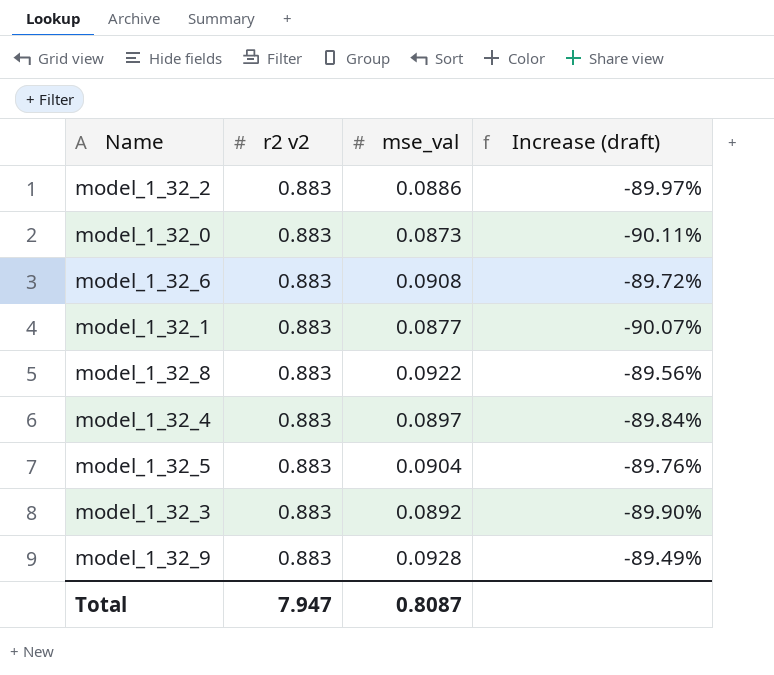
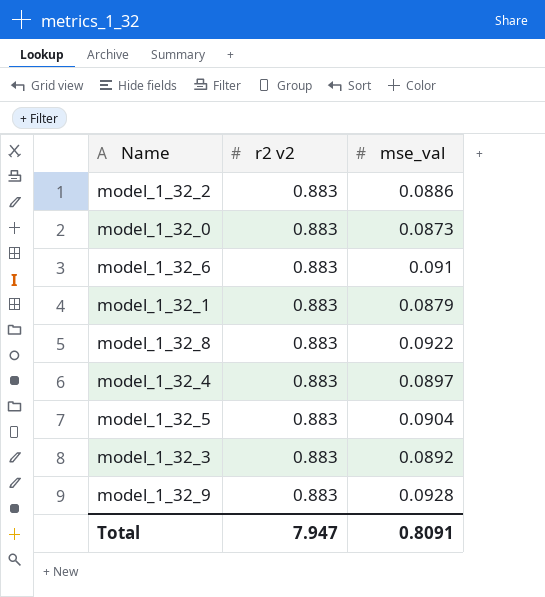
column Increase (draft) | formula: ([mse_val] - [r2 v2]) / [r2 v2] -> none
model_1_32_6 | mse_val: 0.0908 -> 0.091
model_1_32_1 | mse_val: 0.0877 -> 0.0879
Total | mse_val: 0.8087 -> 0.8091

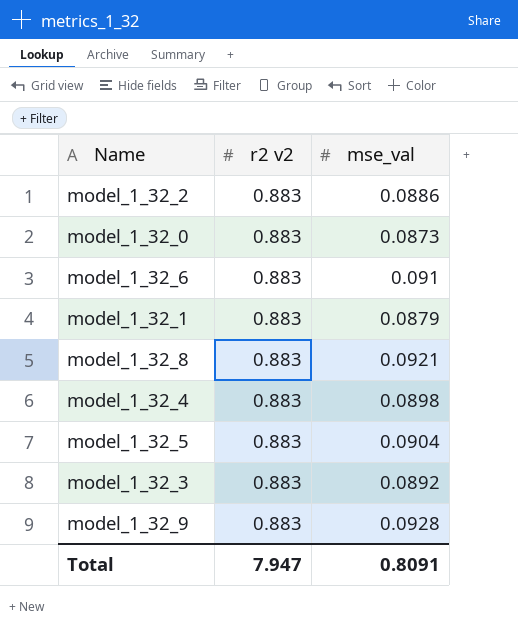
model_1_32_8 | mse_val: 0.0922 -> 0.0921
model_1_32_4 | mse_val: 0.0897 -> 0.0898

